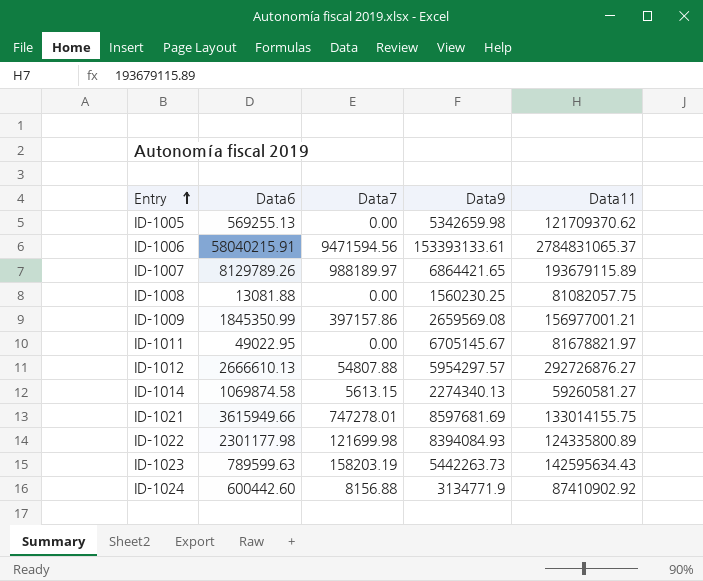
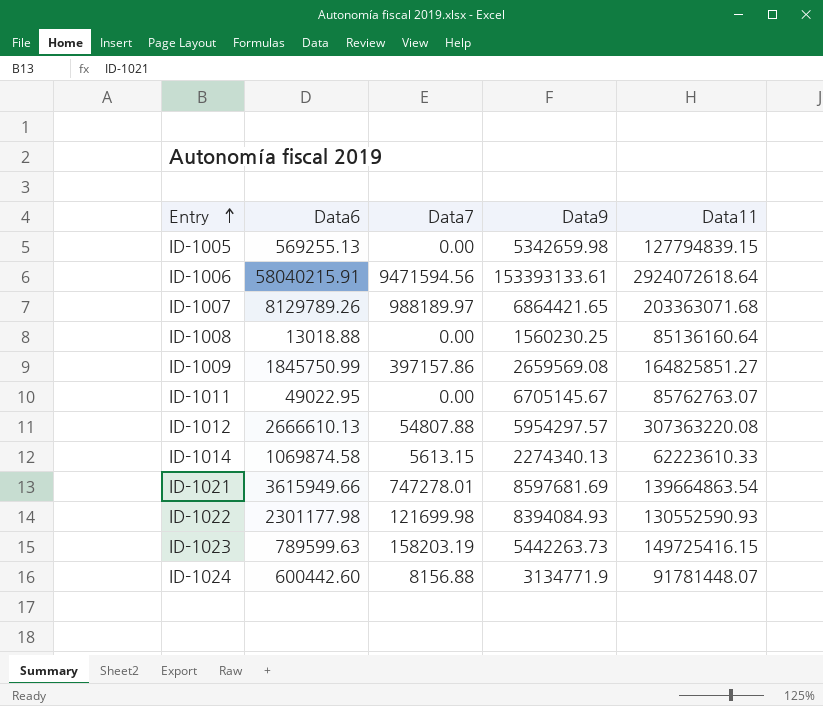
ID-1005 | Data11: 121709370.62 -> 127794839.15
ID-1006 | Data11: 2784831065.37 -> 2924072618.64
ID-1007 | Data11: 193679115.89 -> 203363071.68
ID-1008 | Data6: 13081.88 -> 13018.88
ID-1008 | Data11: 81082057.75 -> 85136160.64
ID-1009 | Data6: 1845350.99 -> 1845750.99
ID-1009 | Data11: 156977001.21 -> 164825851.27
ID-1011 | Data11: 81678821.97 -> 85762763.07
ID-1012 | Data11: 292726876.27 -> 307363220.08
ID-1014 | Data11: 59260581.27 -> 62223610.33
ID-1021 | Data11: 133014155.75 -> 139664863.54
ID-1022 | Data11: 124335800.89 -> 130552590.93
ID-1023 | Data11: 142595634.43 -> 149725416.15
ID-1024 | Data11: 87410902.92 -> 91781448.07

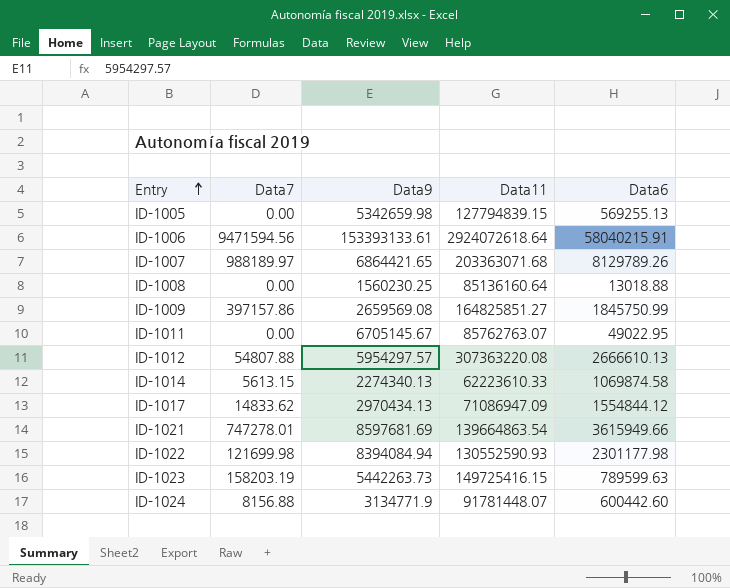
column Data6 | position: 2 -> 5
row ID-1017: none -> 14833.62 | 2970434.13 | 71086947.09 | 1554844.12
ID-1022 | Data9: 8394084.93 -> 8394084.94

